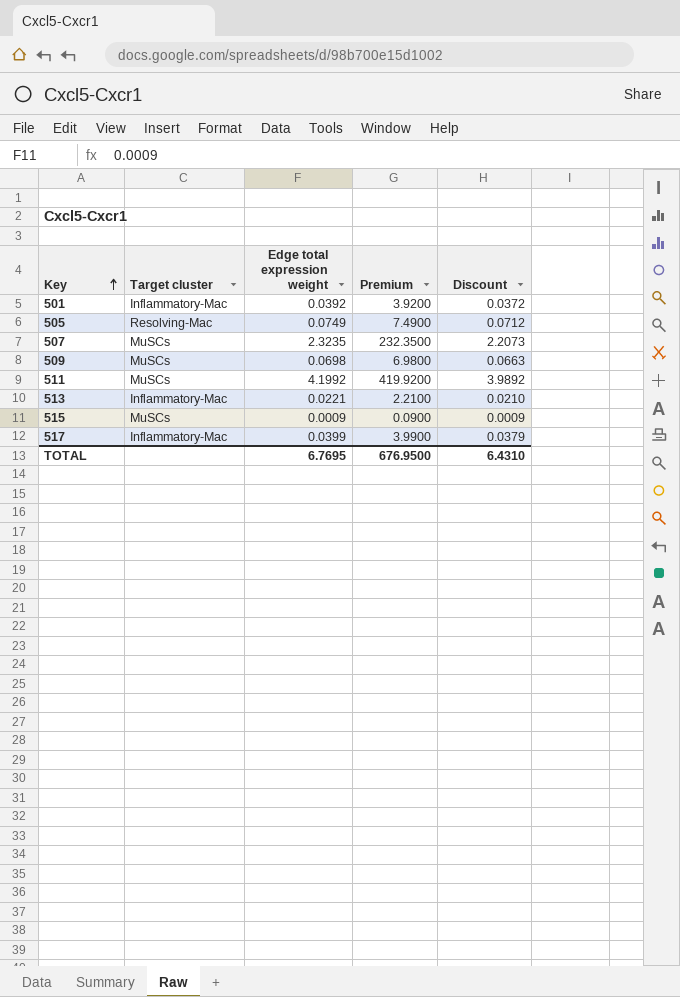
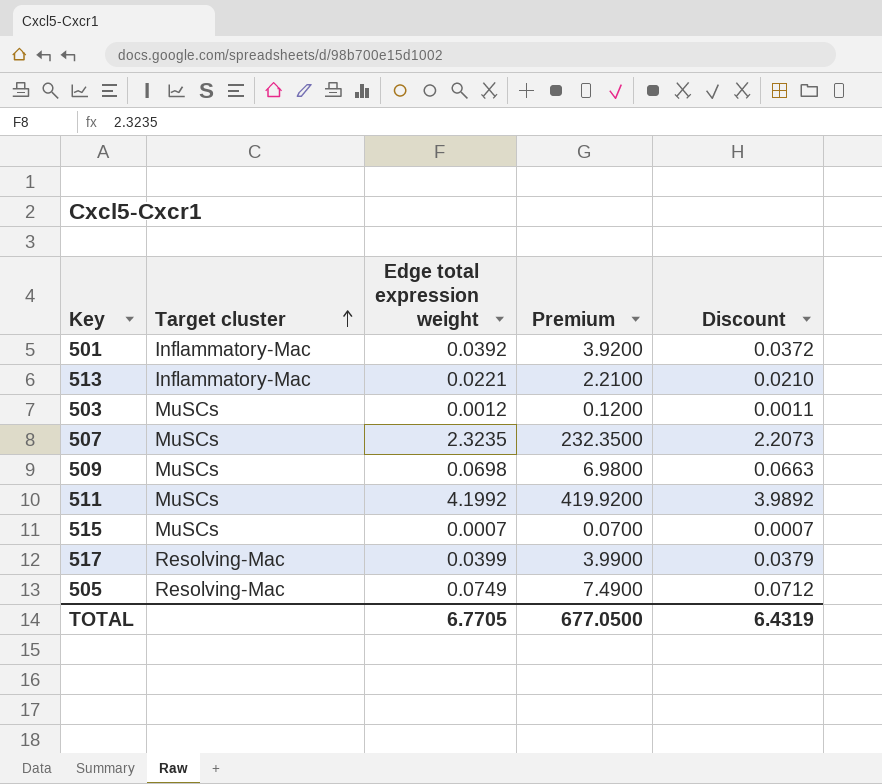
row order: Key ascending -> Target cluster ascending
row 503: none -> MuSCs | 0.0012 | 0.1200 | 0.0011
515 | Edge total expression weight: 0.0009 -> 0.0007
515 | Premium: 0.0900 -> 0.0700
515 | Discount: 0.0009 -> 0.0007
517 | Target cluster: Inflammatory-Mac -> Resolving-Mac
TOTAL | Edge total expression weight: 6.7695 -> 6.7705
TOTAL | Premium: 676.9500 -> 677.0500
TOTAL | Discount: 6.4310 -> 6.4319

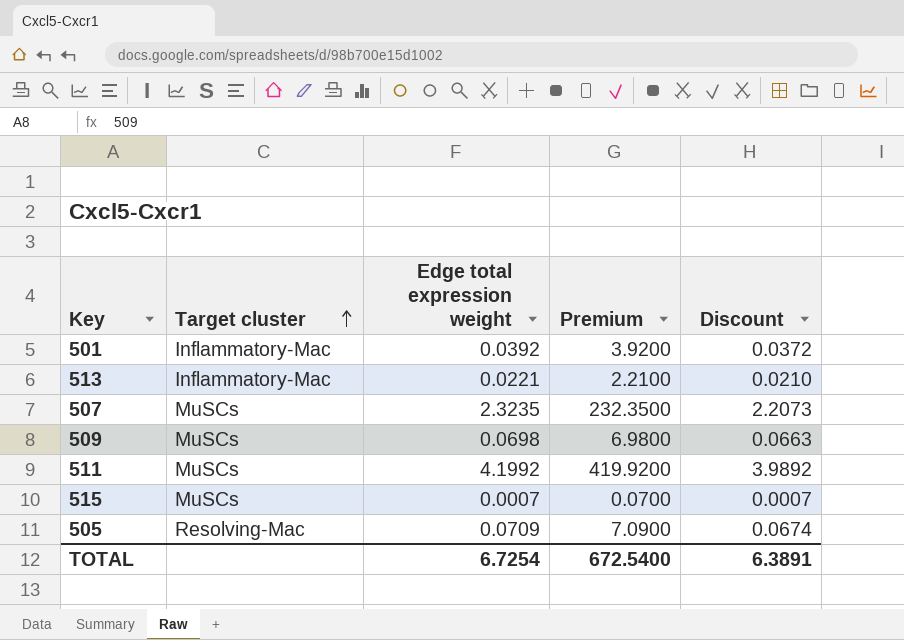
row 503: MuSCs | 0.0012 | 0.1200 | 0.0011 -> none
row 517: Resolving-Mac | 0.0399 | 3.9900 | 0.0379 -> none
505 | Edge total expression weight: 0.0749 -> 0.0709
505 | Premium: 7.4900 -> 7.0900
505 | Discount: 0.0712 -> 0.0674
TOTAL | Edge total expression weight: 6.7705 -> 6.7254
TOTAL | Premium: 677.0500 -> 672.5400
TOTAL | Discount: 6.4319 -> 6.3891

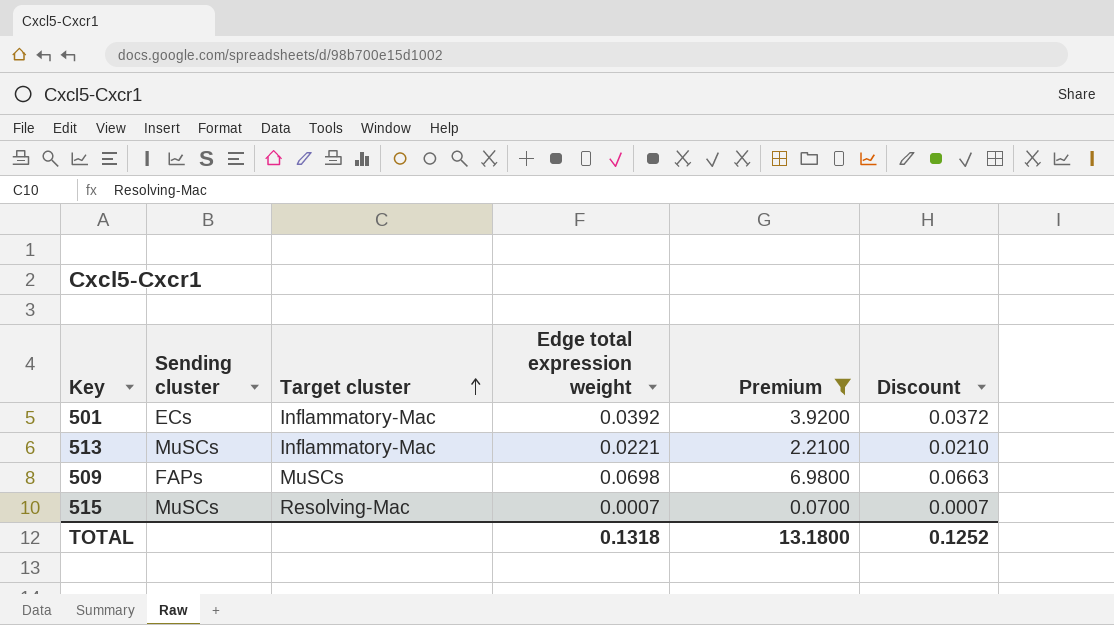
filter: none -> Premium <= 6.9800
column Sending cluster | position: none -> 2
515 | Target cluster: MuSCs -> Resolving-Mac
TOTAL | Edge total expression weight: 6.7254 -> 0.1318
TOTAL | Premium: 672.5400 -> 13.1800
TOTAL | Discount: 6.3891 -> 0.1252

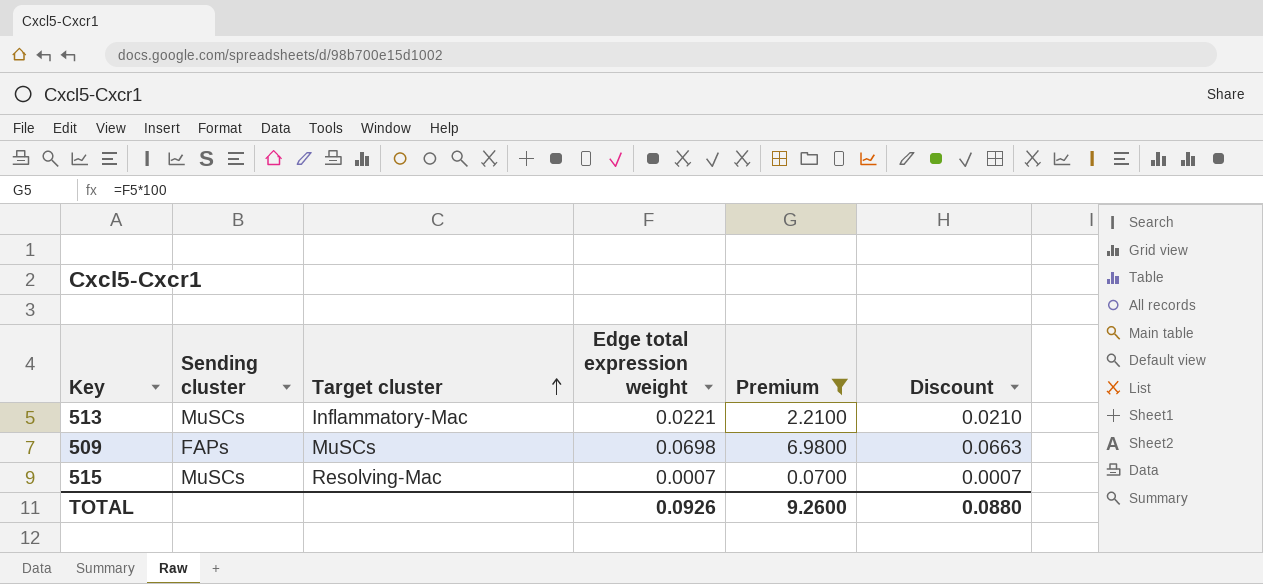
row 501: ECs | Inflammatory-Mac | 0.0392 | 3.9200 | 0.0372 -> none
TOTAL | Edge total expression weight: 0.1318 -> 0.0926
TOTAL | Premium: 13.1800 -> 9.2600
TOTAL | Discount: 0.1252 -> 0.0880

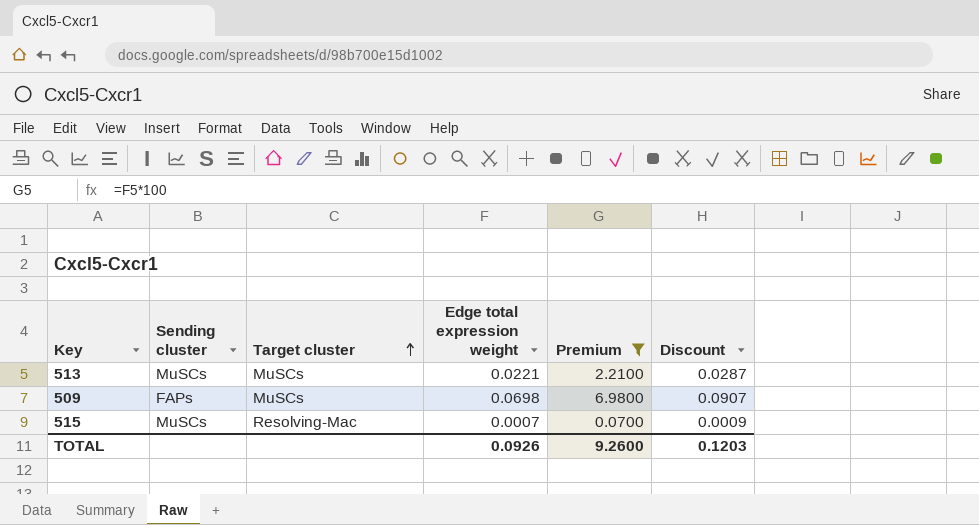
column Discount | formula: [Edge total expression weight] * 0.95 -> [Edge total expression weight] * 1.3
513 | Target cluster: Inflammatory-Mac -> MuSCs
TOTAL | Discount: 0.0880 -> 0.1203

